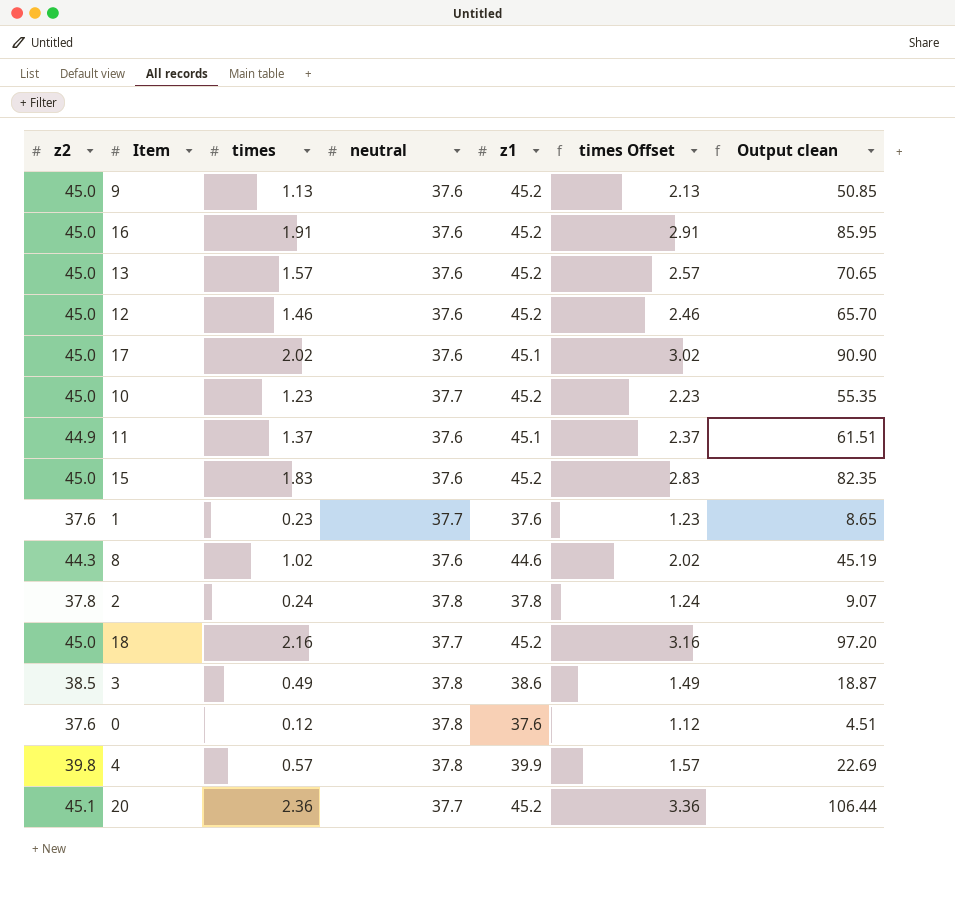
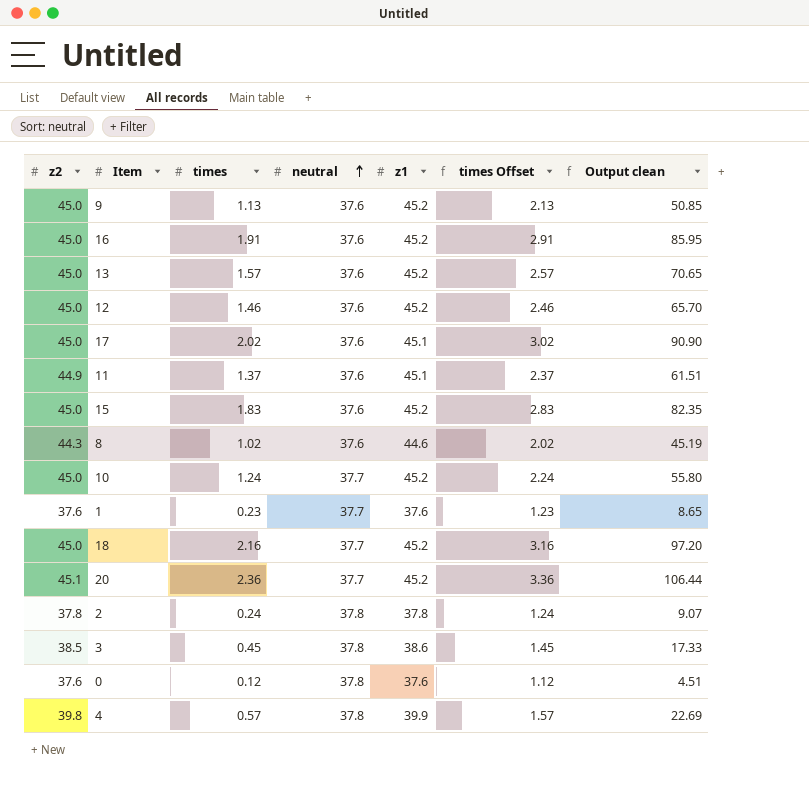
row order: none -> neutral ascending
10 | times: 1.23 -> 1.24
10 | times Offset: 2.23 -> 2.24
10 | Output clean: 55.35 -> 55.80
3 | times: 0.49 -> 0.45
3 | times Offset: 1.49 -> 1.45
3 | Output clean: 18.87 -> 17.33

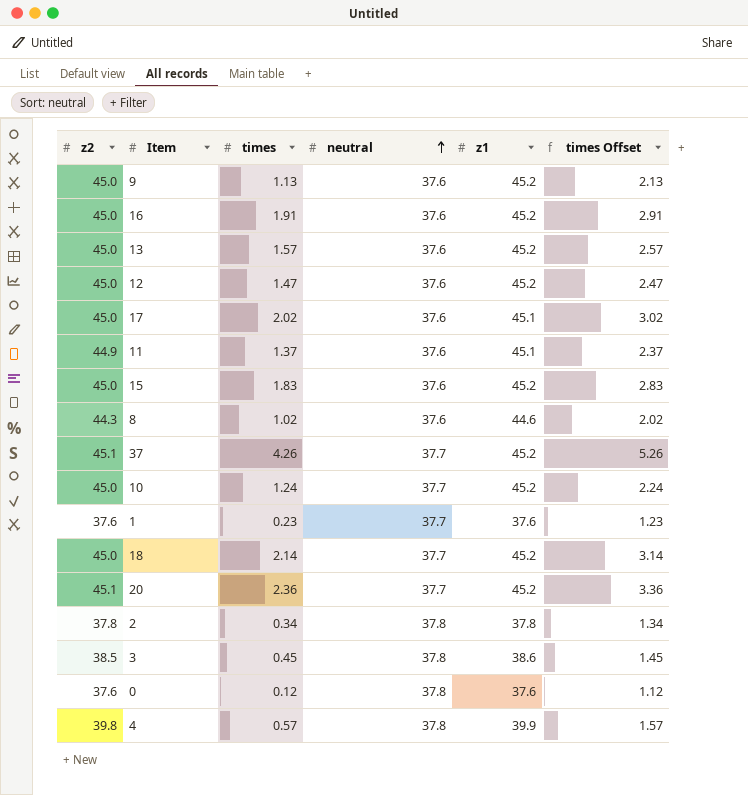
column Output clean | formula: [z2] * [times] -> none
12 | times: 1.46 -> 1.47
12 | times Offset: 2.46 -> 2.47
row 37: none -> 45.1 | 4.26 | 37.7 | 45.2 | 5.26
18 | times: 2.16 -> 2.14
18 | times Offset: 3.16 -> 3.14
2 | times: 0.24 -> 0.34
2 | times Offset: 1.24 -> 1.34

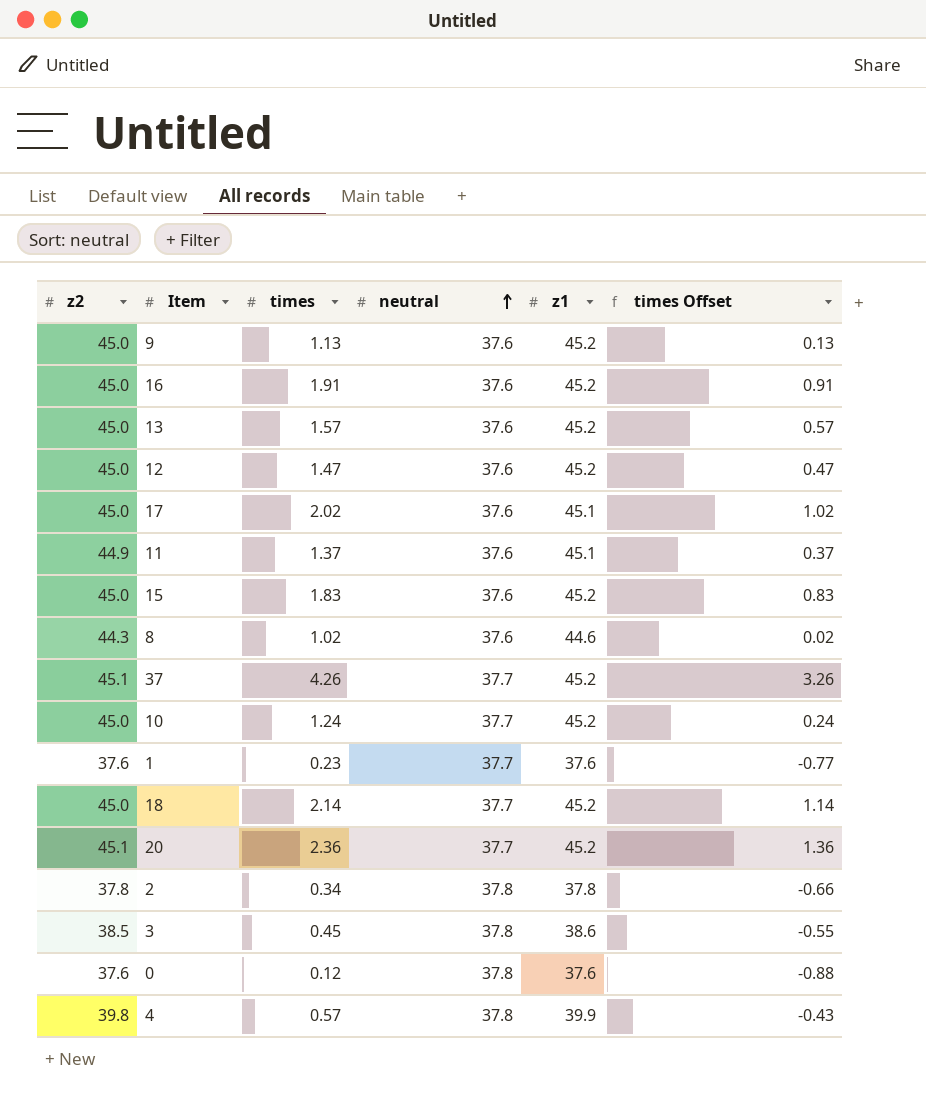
column times Offset | formula: [times] + 1 -> [times] - 1

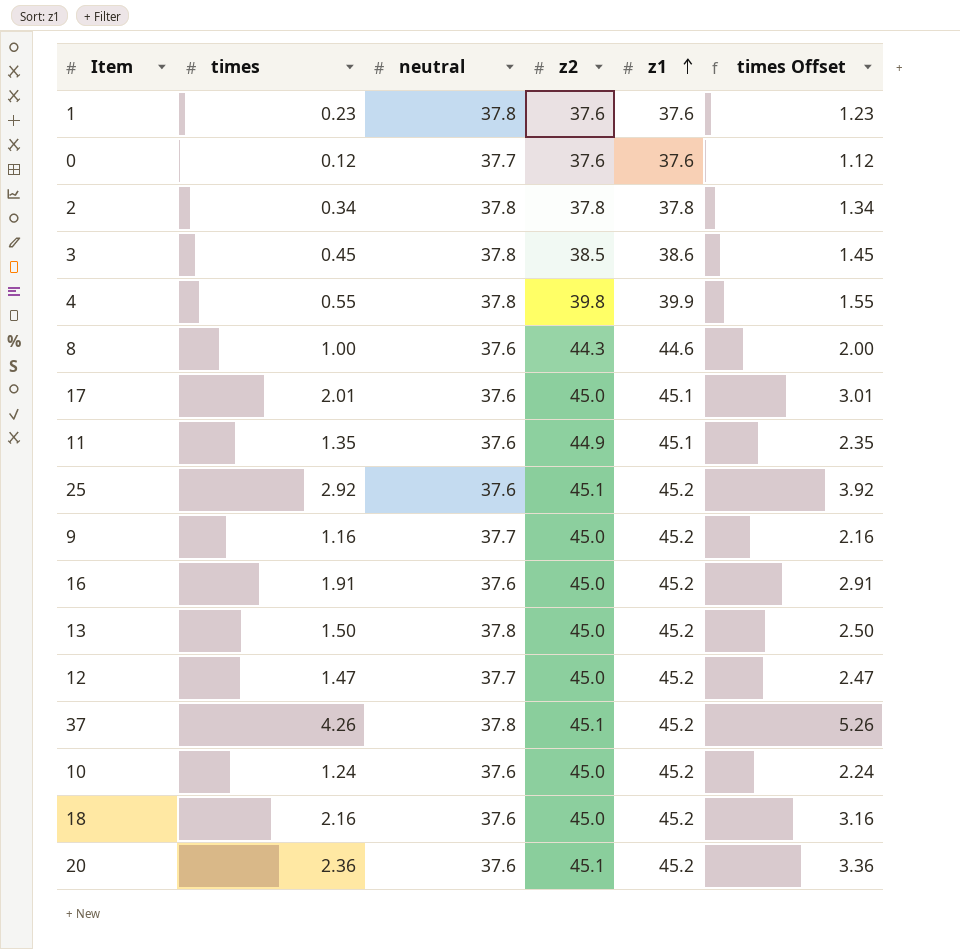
row order: neutral ascending -> z1 ascending
column z2 | position: 1 -> 4
column times Offset | formula: [times] - 1 -> [times] + 1
row 15: 45.0 | 1.83 | 37.6 | 45.2 | 0.83 -> none
1 | neutral: 37.7 -> 37.8
0 | neutral: 37.8 -> 37.7
4 | times: 0.57 -> 0.55
8 | times: 1.02 -> 1.00
17 | times: 2.02 -> 2.01
11 | times: 1.37 -> 1.35
row 25: none -> 2.92 | 37.6 | 45.1 | 45.2 | 3.92
9 | times: 1.13 -> 1.16
9 | neutral: 37.6 -> 37.7
13 | times: 1.57 -> 1.50
13 | neutral: 37.6 -> 37.8
12 | neutral: 37.6 -> 37.7
37 | neutral: 37.7 -> 37.8
10 | neutral: 37.7 -> 37.6
18 | times: 2.14 -> 2.16
18 | neutral: 37.7 -> 37.6
20 | neutral: 37.7 -> 37.6

